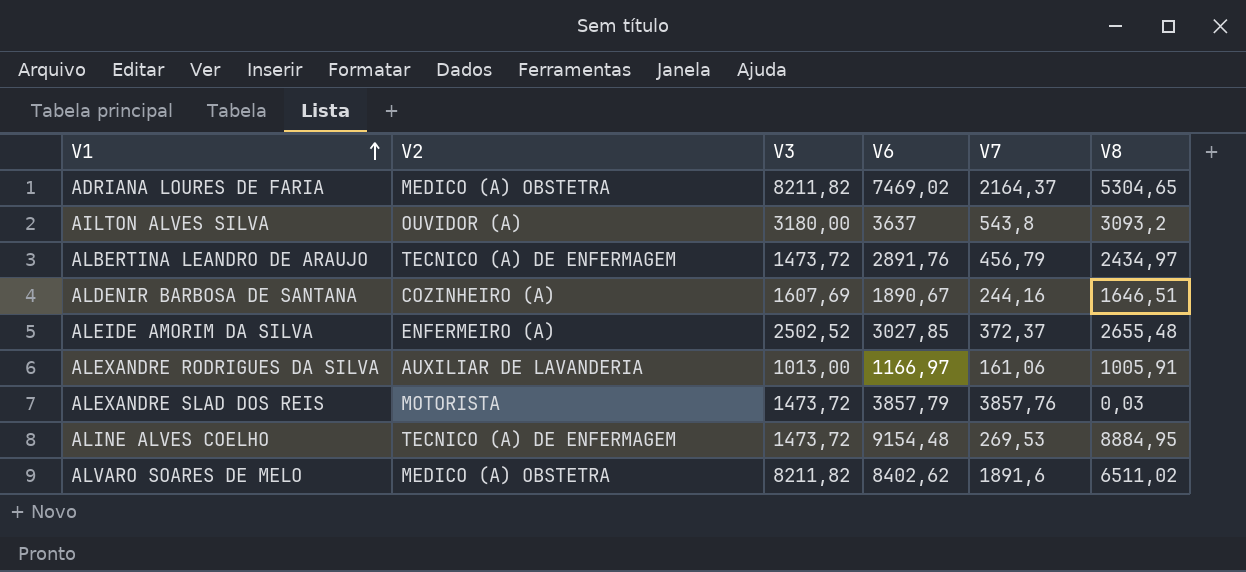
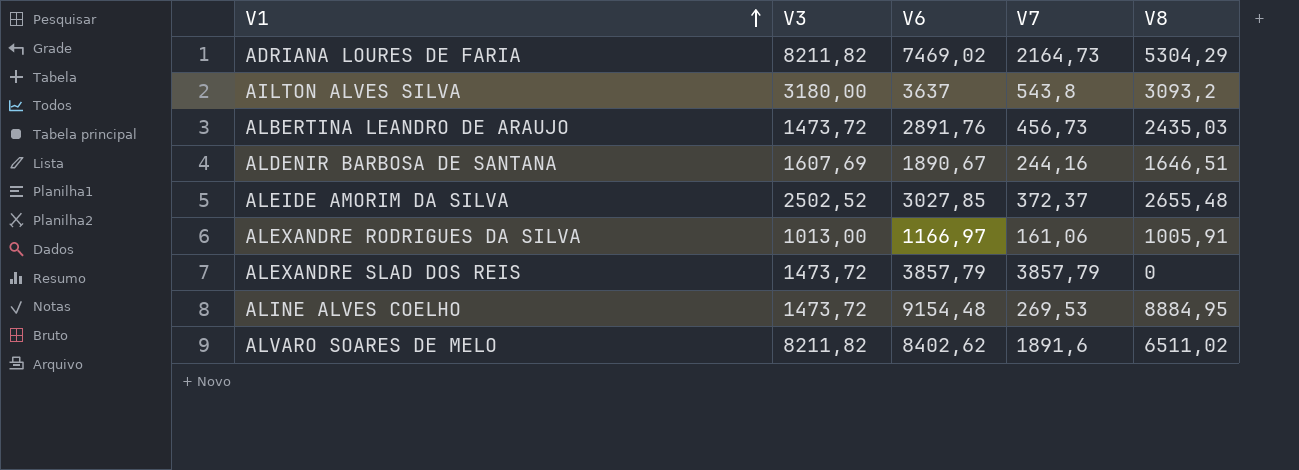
column V2 | position: 2 -> none
ADRIANA LOURES DE FARIA | V7: 2164,37 -> 2164,73
ADRIANA LOURES DE FARIA | V8: 5304,65 -> 5304,29
ALBERTINA LEANDRO DE ARAUJO | V7: 456,79 -> 456,73
ALBERTINA LEANDRO DE ARAUJO | V8: 2434,97 -> 2435,03
ALEXANDRE SLAD DOS REIS | V7: 3857,76 -> 3857,79
ALEXANDRE SLAD DOS REIS | V8: 0,03 -> 0

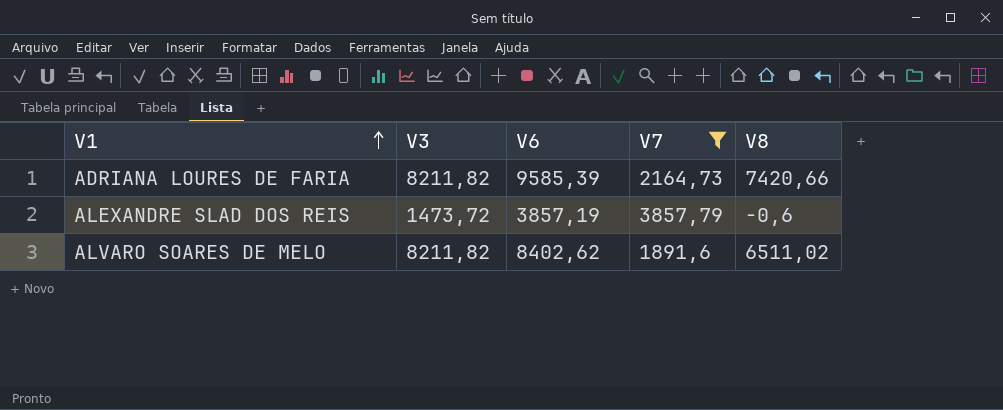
filter: none -> V7 >= 1891,6
ADRIANA LOURES DE FARIA | V6: 7469,02 -> 9585,39
ADRIANA LOURES DE FARIA | V8: 5304,29 -> 7420,66
ALEXANDRE SLAD DOS REIS | V6: 3857,79 -> 3857,19
ALEXANDRE SLAD DOS REIS | V8: 0 -> -0,6

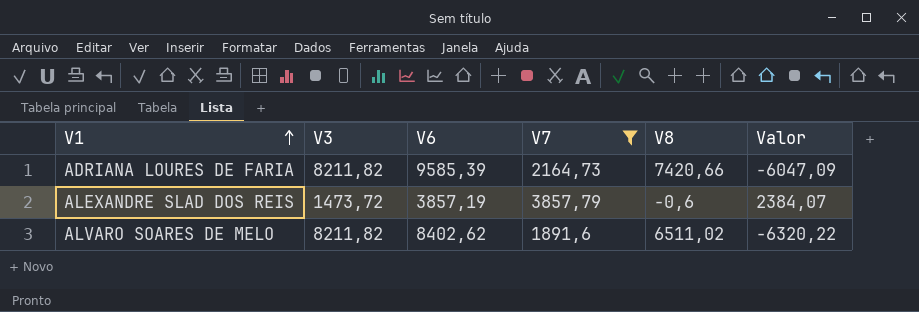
column Valor | formula: none -> [V7] - [V3]

